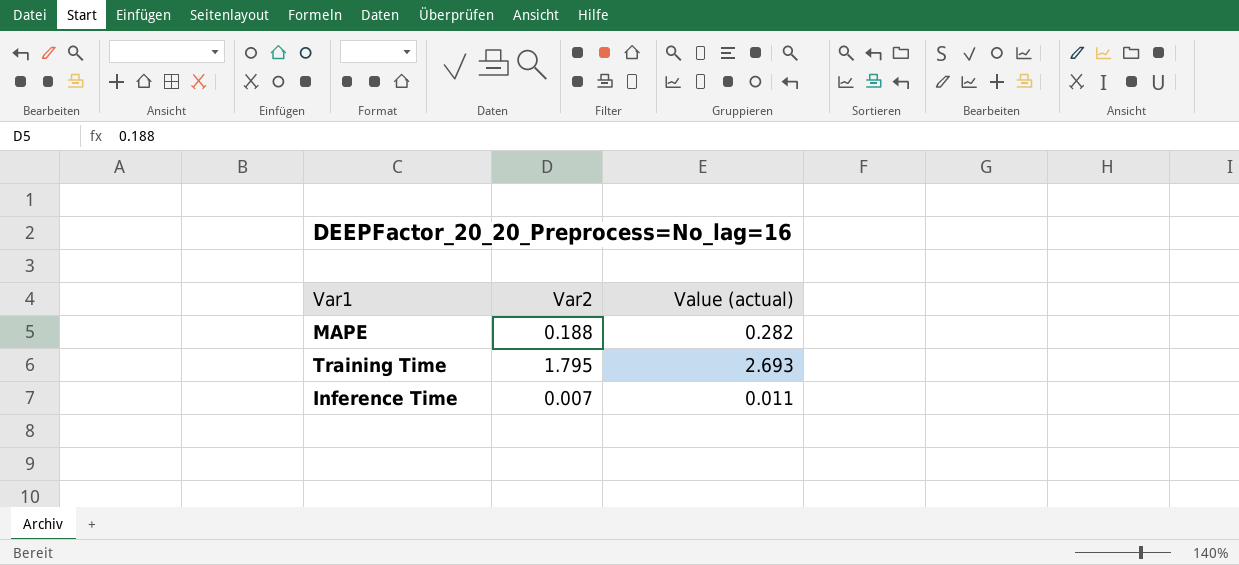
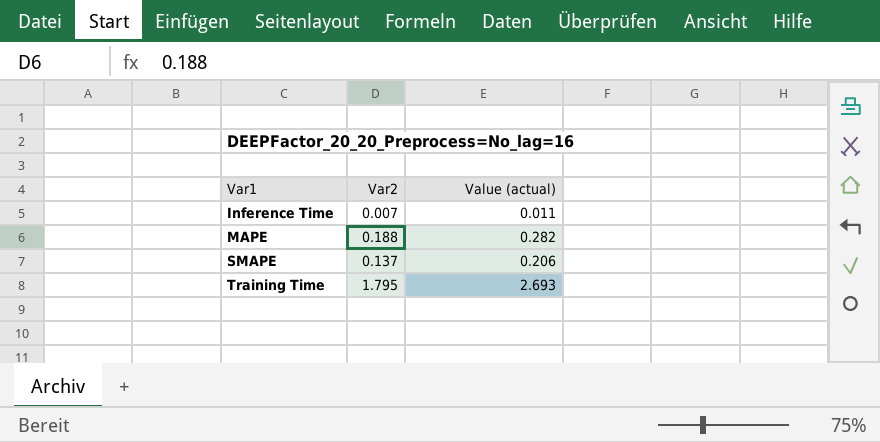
row order: none -> Var1 ascending
row SMAPE: none -> 0.137 | 0.206

